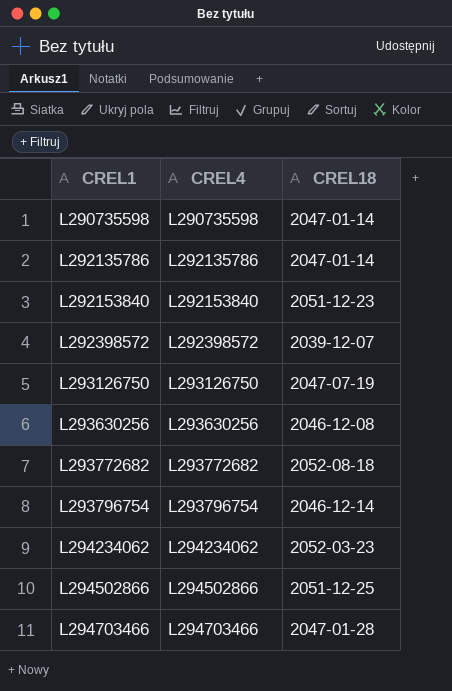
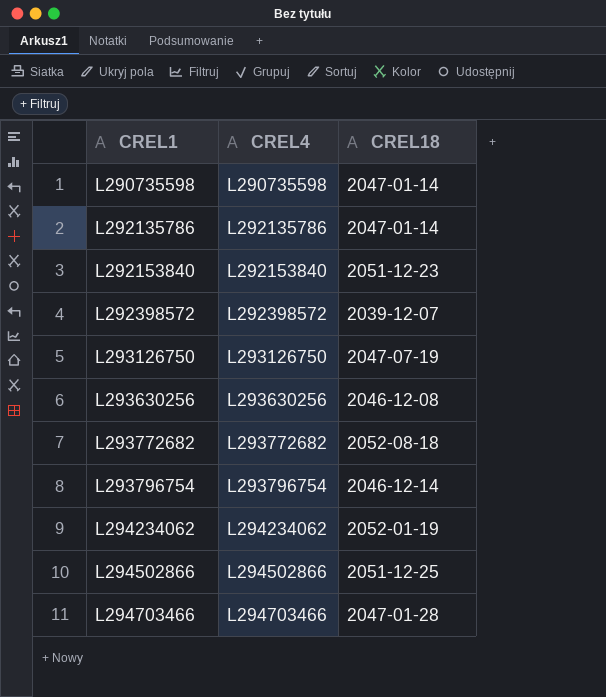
L294234062 | CREL18: 2052-03-23 -> 2052-01-19

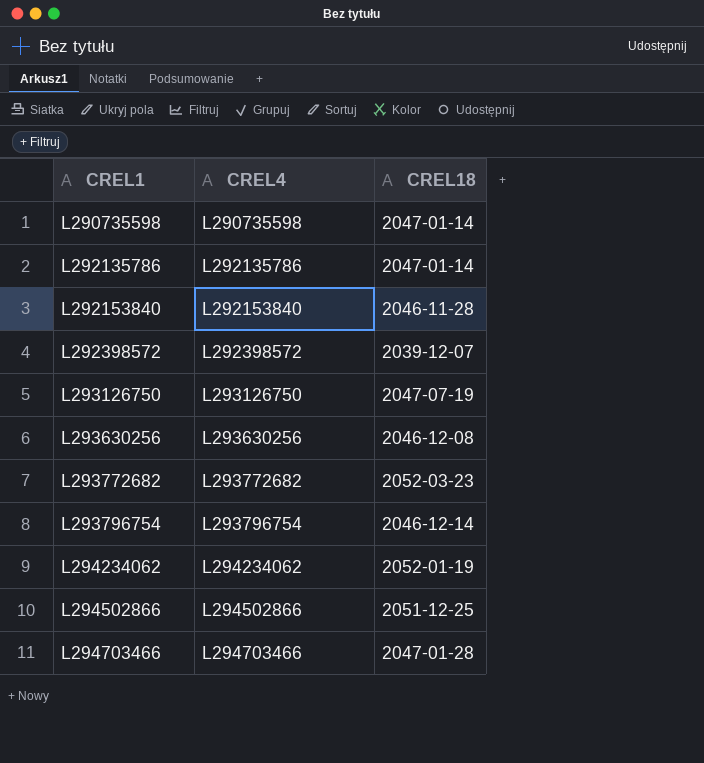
L292153840 | CREL18: 2051-12-23 -> 2046-11-28
L293772682 | CREL18: 2052-08-18 -> 2052-03-23

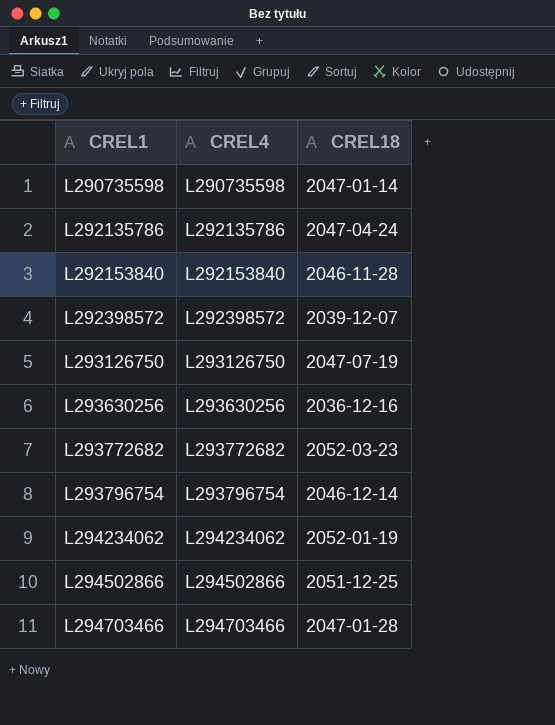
L292135786 | CREL18: 2047-01-14 -> 2047-04-24
L293630256 | CREL18: 2046-12-08 -> 2036-12-16

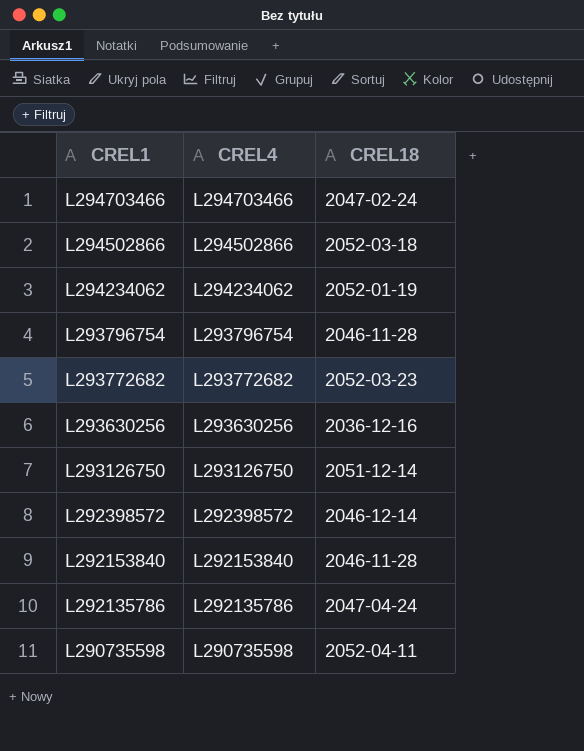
row order: CREL1 ascending -> CREL1 descending
L294703466 | CREL18: 2047-01-28 -> 2047-02-24
L294502866 | CREL18: 2051-12-25 -> 2052-03-18
L293796754 | CREL18: 2046-12-14 -> 2046-11-28
L293126750 | CREL18: 2047-07-19 -> 2051-12-14
L292398572 | CREL18: 2039-12-07 -> 2046-12-14
L290735598 | CREL18: 2047-01-14 -> 2052-04-11

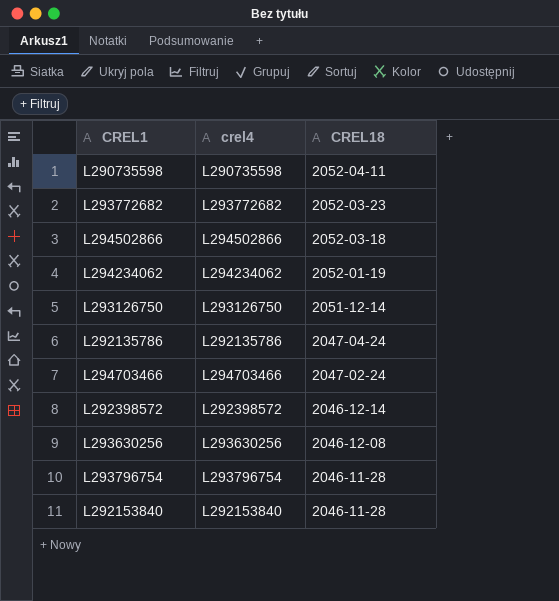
row order: CREL1 descending -> CREL18 descending
column name: CREL4 -> crel4
L293630256 | CREL18: 2036-12-16 -> 2046-12-08

